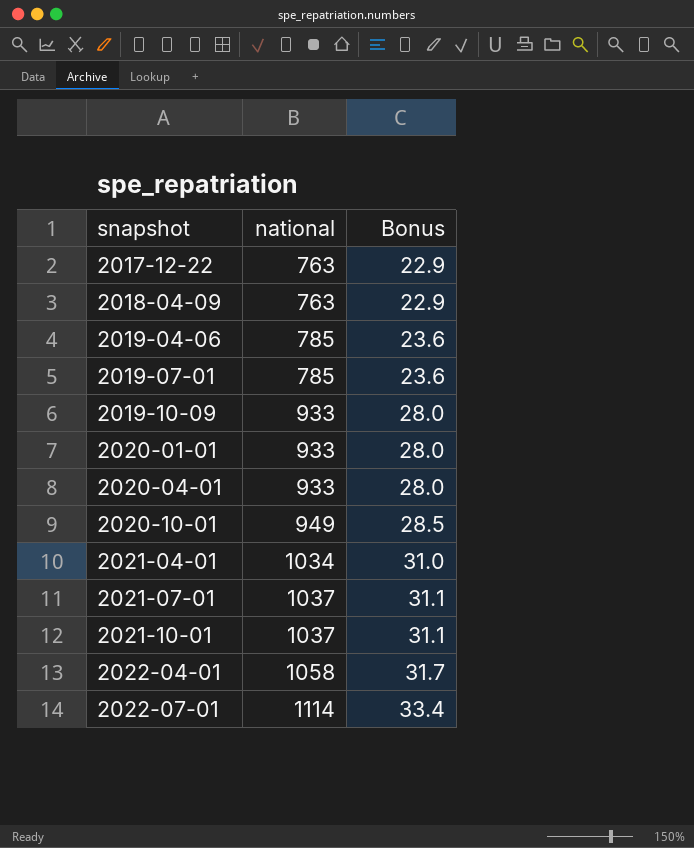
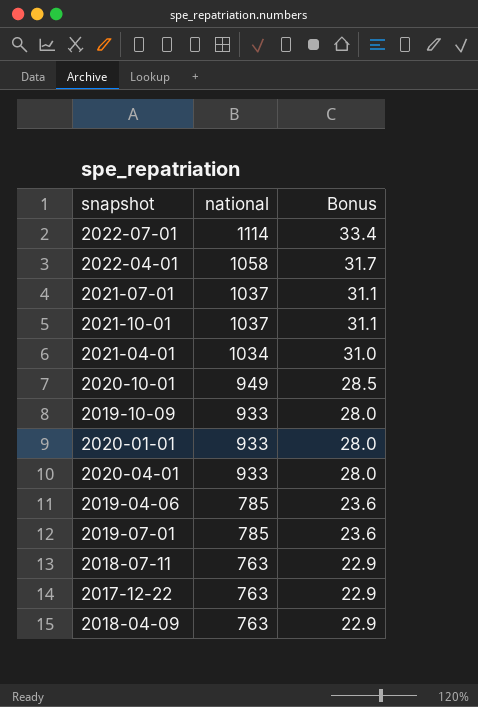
row order: snapshot ascending -> national descending
row 2018-07-11: none -> 763 | 22.9

